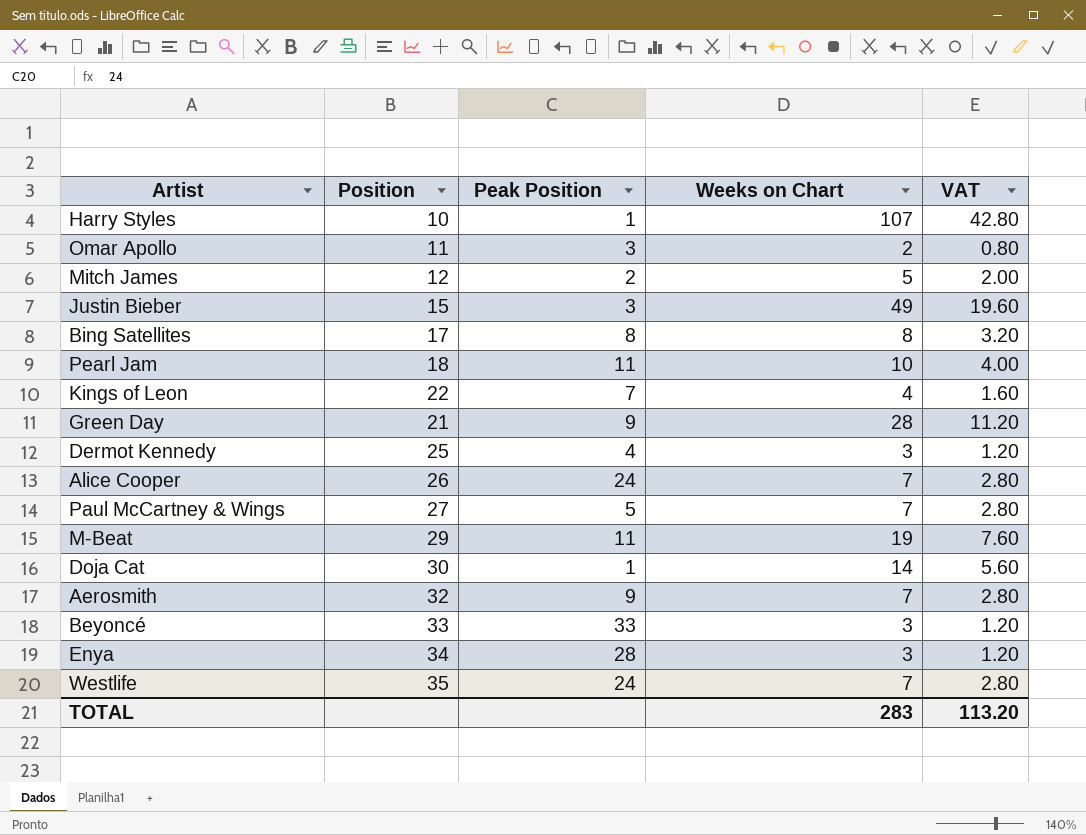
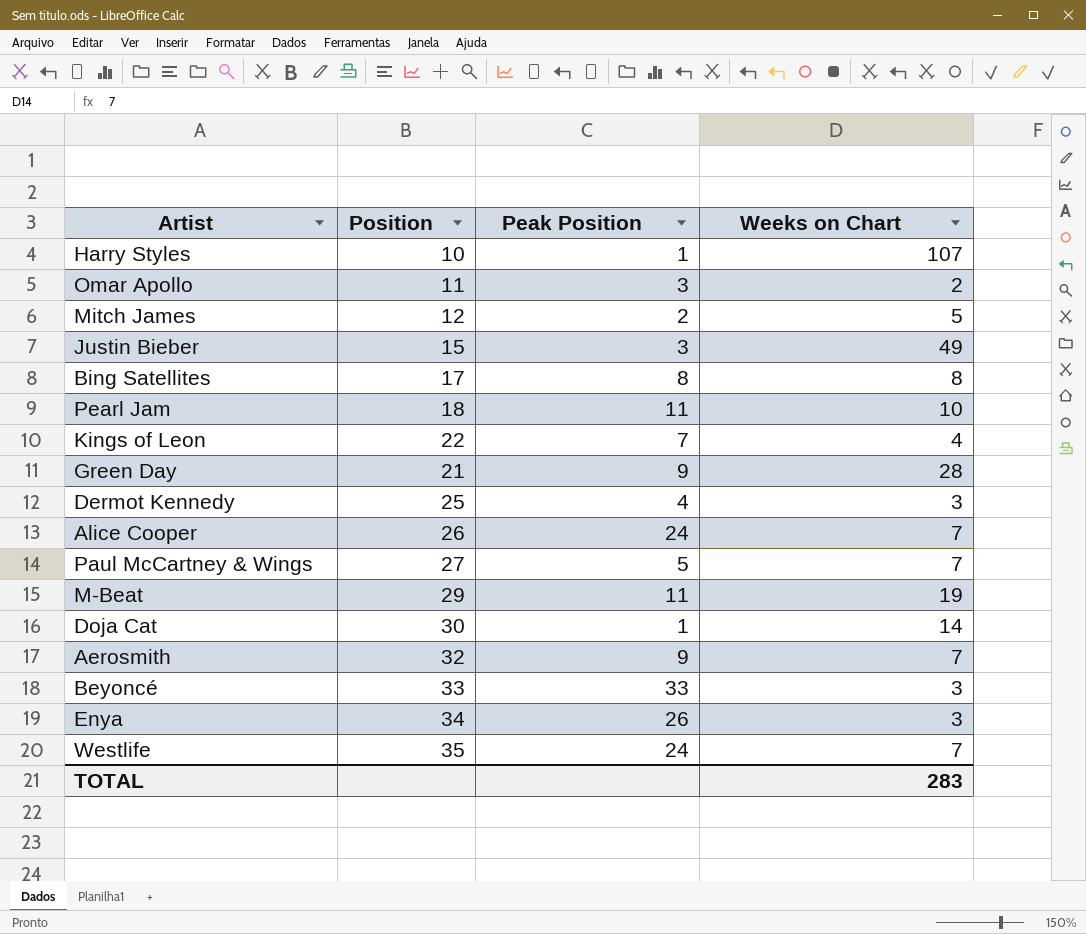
column VAT | formula: [Weeks on Chart] * 0.4 -> none
Enya | Peak Position: 28 -> 26

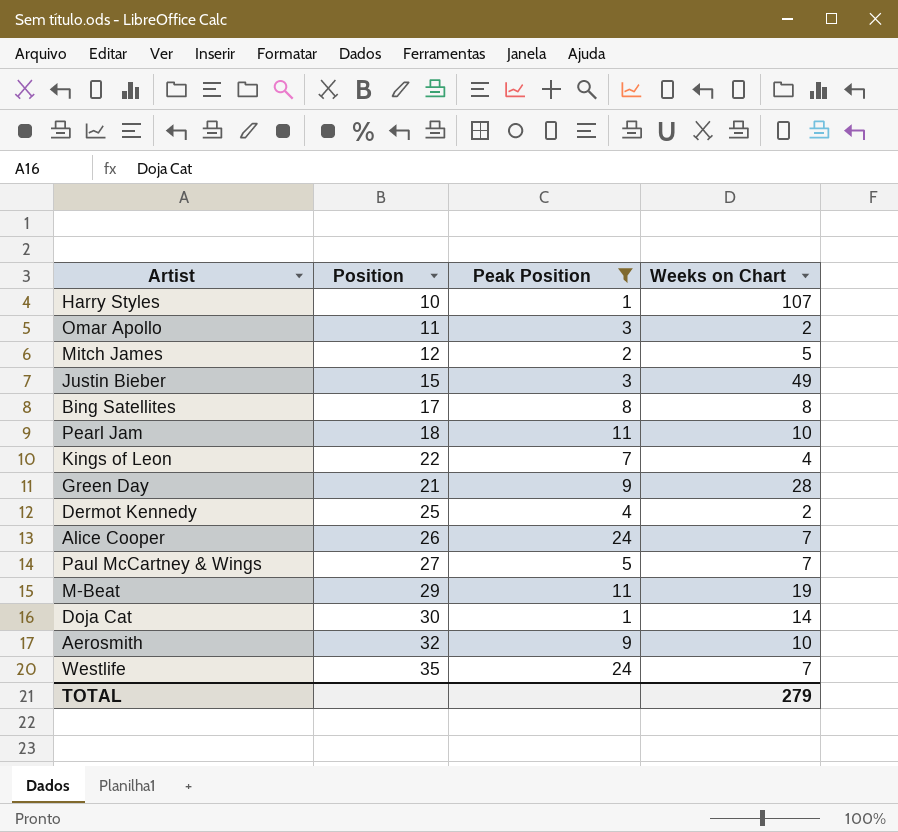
filter: none -> Peak Position <= 24
Dermot Kennedy | Weeks on Chart: 3 -> 2
Aerosmith | Weeks on Chart: 7 -> 10
TOTAL | Weeks on Chart: 283 -> 279

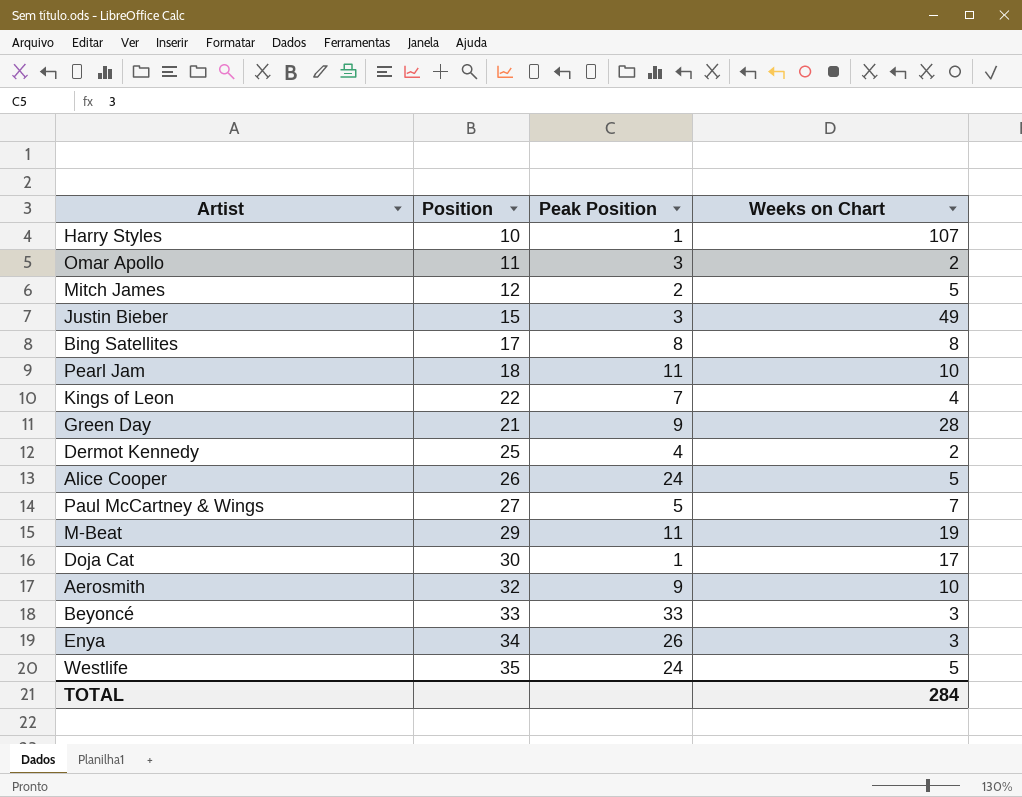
filter: Peak Position <= 24 -> none
Alice Cooper | Weeks on Chart: 7 -> 5
Doja Cat | Weeks on Chart: 14 -> 17
Westlife | Weeks on Chart: 7 -> 5
TOTAL | Weeks on Chart: 279 -> 284

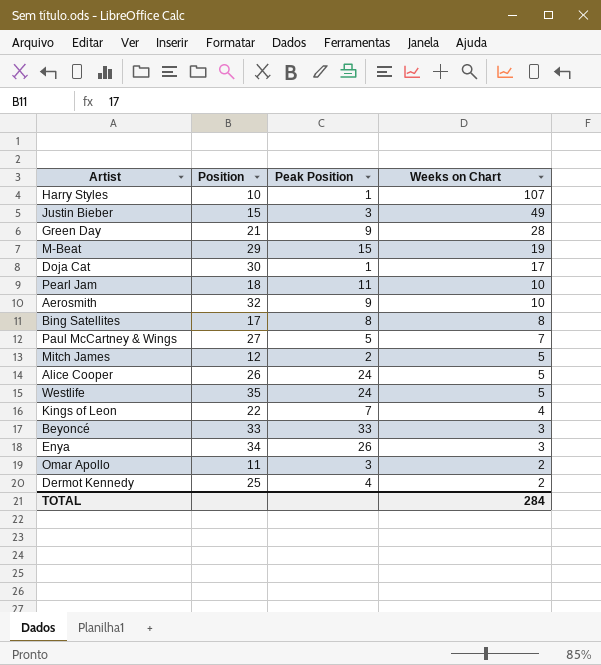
row order: none -> Weeks on Chart descending
M-Beat | Peak Position: 11 -> 15

